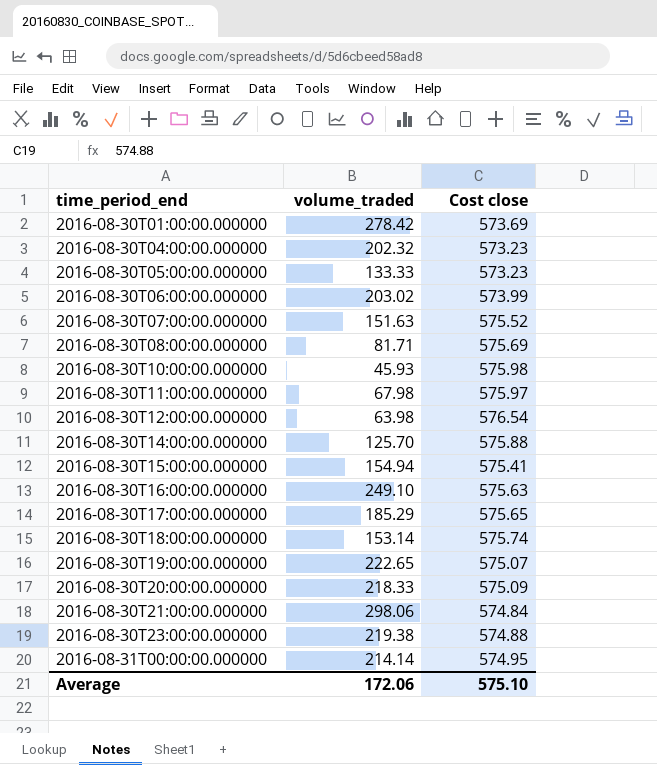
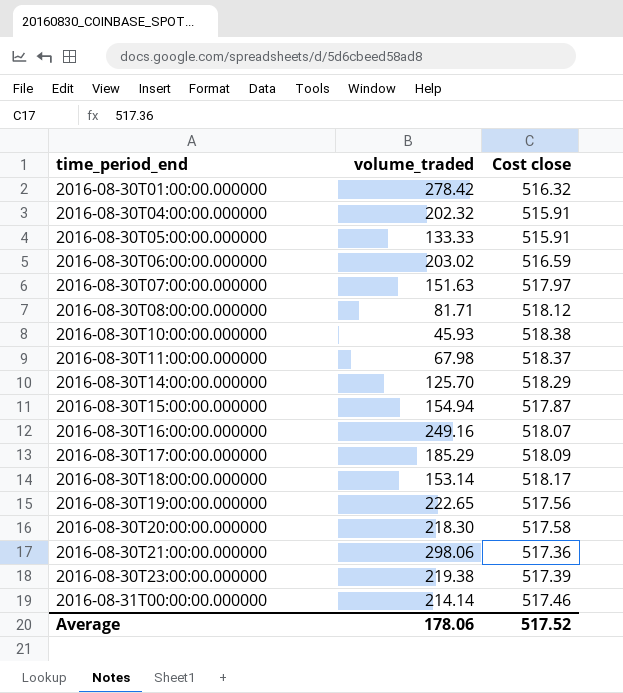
row 2016-08-30T12:00:00.000000: 63.98 | 576.54 -> none
2016-08-30T01:00:00.000000 | Cost close: 573.69 -> 516.32
2016-08-30T04:00:00.000000 | Cost close: 573.23 -> 515.91
2016-08-30T05:00:00.000000 | Cost close: 573.23 -> 515.91
2016-08-30T06:00:00.000000 | Cost close: 573.99 -> 516.59
2016-08-30T07:00:00.000000 | Cost close: 575.52 -> 517.97
2016-08-30T08:00:00.000000 | Cost close: 575.69 -> 518.12
2016-08-30T10:00:00.000000 | Cost close: 575.98 -> 518.38
2016-08-30T11:00:00.000000 | Cost close: 575.97 -> 518.37
2016-08-30T14:00:00.000000 | Cost close: 575.88 -> 518.29
2016-08-30T15:00:00.000000 | Cost close: 575.41 -> 517.87
2016-08-30T16:00:00.000000 | volume_traded: 249.10 -> 249.16
2016-08-30T16:00:00.000000 | Cost close: 575.63 -> 518.07
2016-08-30T17:00:00.000000 | Cost close: 575.65 -> 518.09
2016-08-30T18:00:00.000000 | Cost close: 575.74 -> 518.17
2016-08-30T19:00:00.000000 | Cost close: 575.07 -> 517.56
2016-08-30T20:00:00.000000 | volume_traded: 218.33 -> 218.30
2016-08-30T20:00:00.000000 | Cost close: 575.09 -> 517.58
2016-08-30T21:00:00.000000 | Cost close: 574.84 -> 517.36
2016-08-30T23:00:00.000000 | Cost close: 574.88 -> 517.39
2016-08-31T00:00:00.000000 | Cost close: 574.95 -> 517.46
Average | volume_traded: 172.06 -> 178.06
Average | Cost close: 575.10 -> 517.52

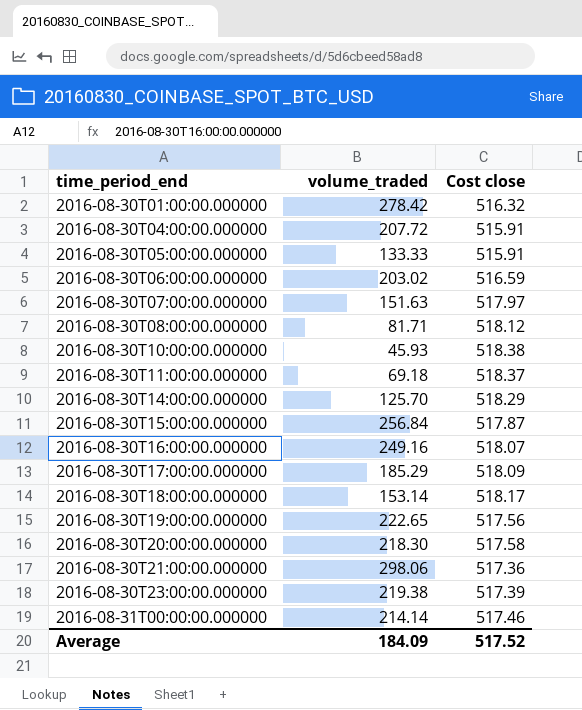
2016-08-30T04:00:00.000000 | volume_traded: 202.32 -> 207.72
2016-08-30T11:00:00.000000 | volume_traded: 67.98 -> 69.18
2016-08-30T15:00:00.000000 | volume_traded: 154.94 -> 256.84
Average | volume_traded: 178.06 -> 184.09

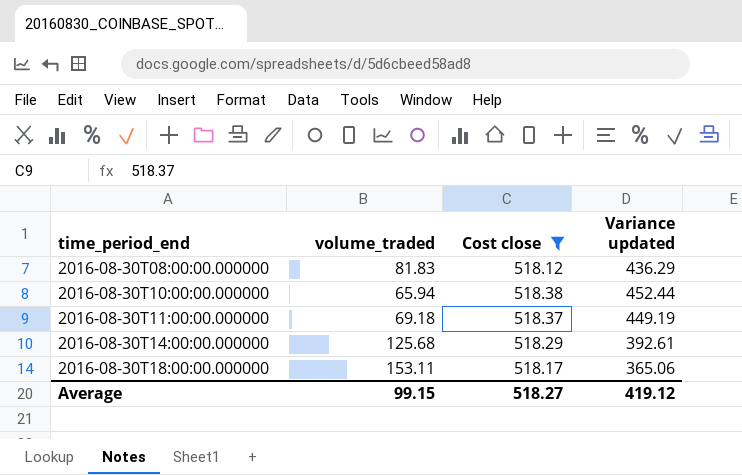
filter: none -> Cost close >= 518.12
column Variance updated | formula: none -> [Cost close] - [volume_traded]
2016-08-30T08:00:00.000000 | volume_traded: 81.71 -> 81.83
2016-08-30T10:00:00.000000 | volume_traded: 45.93 -> 65.94
2016-08-30T14:00:00.000000 | volume_traded: 125.70 -> 125.68
2016-08-30T18:00:00.000000 | volume_traded: 153.14 -> 153.11
Average | volume_traded: 184.09 -> 99.15
Average | Cost close: 517.52 -> 518.27

